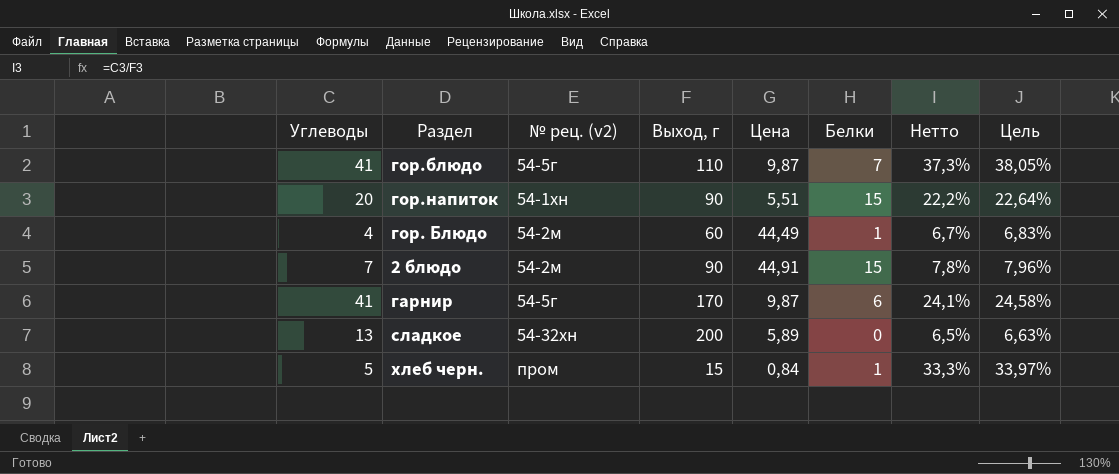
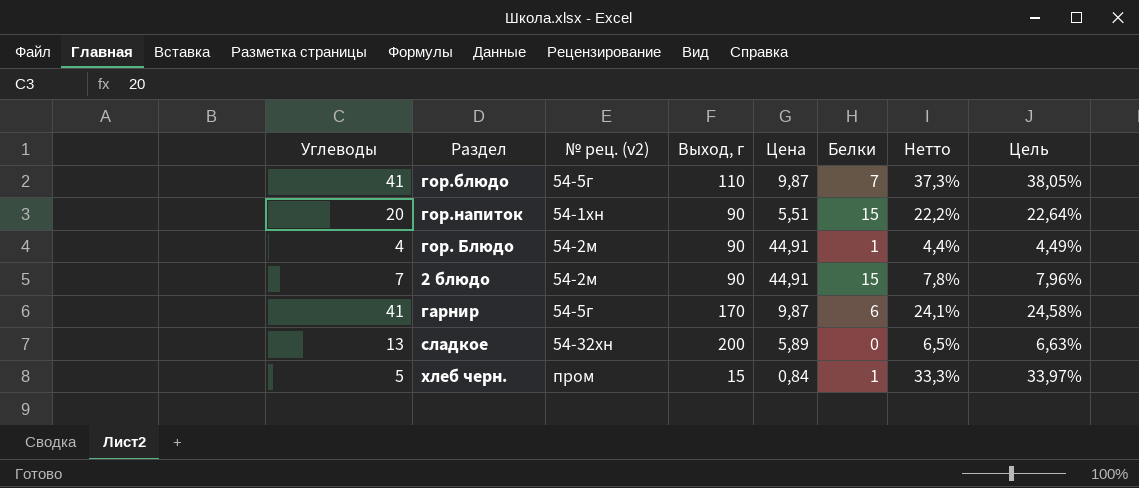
гор. Блюдо | Выход, г: 60 -> 90
гор. Блюдо | Цена: 44,49 -> 44,91
гор. Блюдо | Нетто: 6,7% -> 4,4%
гор. Блюдо | Цель: 6,83% -> 4,49%

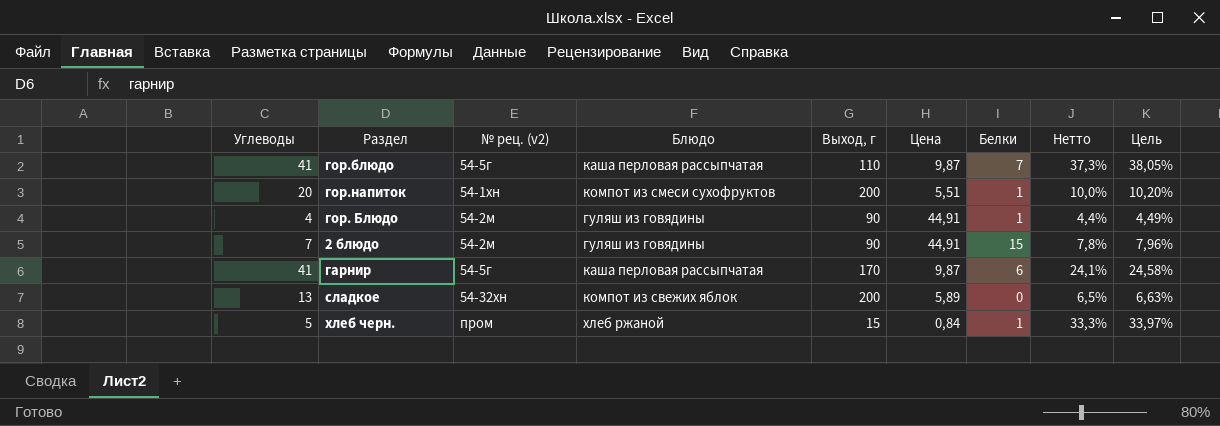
column Блюдо | position: none -> 4
гор.напиток | Выход, г: 90 -> 200
гор.напиток | Белки: 15 -> 1
гор.напиток | Нетто: 22,2% -> 10,0%
гор.напиток | Цель: 22,64% -> 10,20%

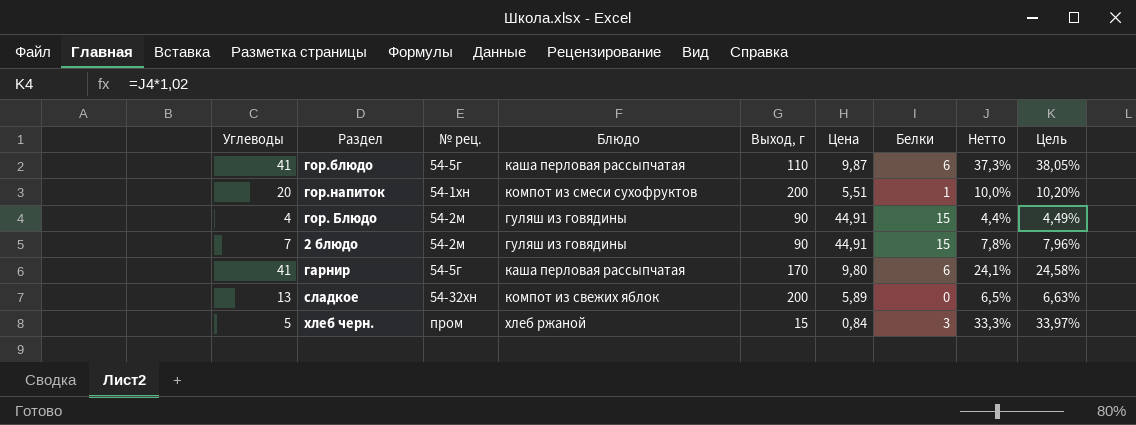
column name: № рец. (v2) -> № рец.
гор.блюдо | Белки: 7 -> 6
гор. Блюдо | Белки: 1 -> 15
гарнир | Цена: 9,87 -> 9,80
хлеб черн. | Белки: 1 -> 3

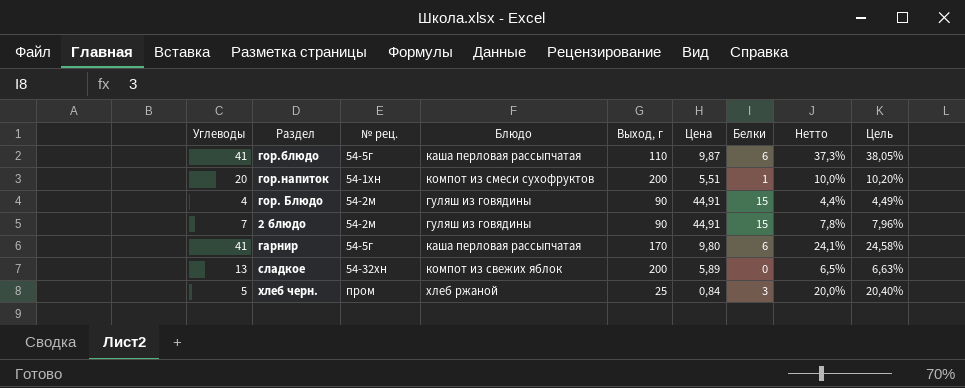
хлеб черн. | Выход, г: 15 -> 25
хлеб черн. | Нетто: 33,3% -> 20,0%
хлеб черн. | Цель: 33,97% -> 20,40%

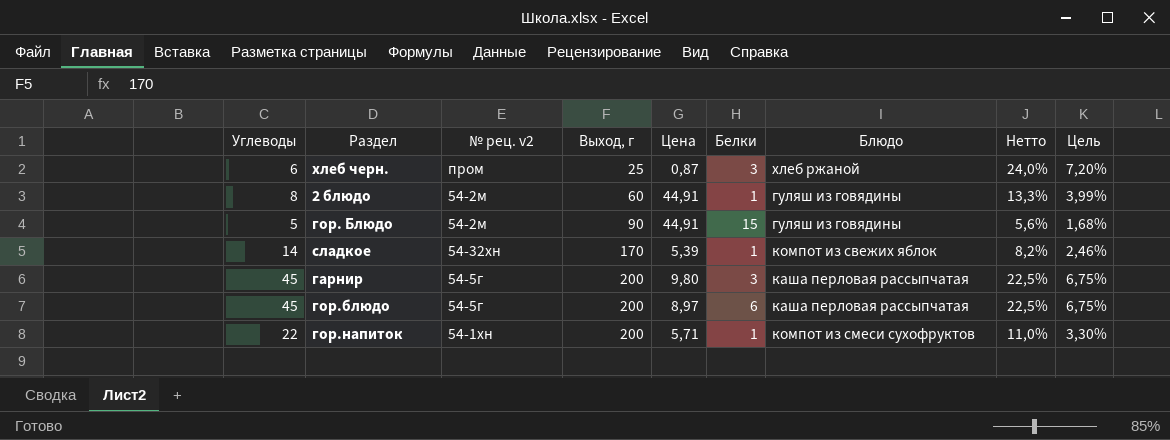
row order: none -> Выход, г ascending
column name: № рец. -> № рец. v2
column Блюдо | position: 4 -> 7
column Цель | formula: [Нетто] * 1,02 -> [Нетто] * 0,3
хлеб черн. | Углеводы: 5 -> 6
хлеб черн. | Цена: 0,84 -> 0,87
хлеб черн. | Нетто: 20,0% -> 24,0%
2 блюдо | Углеводы: 7 -> 8
2 блюдо | Выход, г: 90 -> 60
2 блюдо | Белки: 15 -> 1
2 блюдо | Нетто: 7,8% -> 13,3%
гор. Блюдо | Углеводы: 4 -> 5
гор. Блюдо | Нетто: 4,4% -> 5,6%
сладкое | Углеводы: 13 -> 14
сладкое | Выход, г: 200 -> 170
сладкое | Цена: 5,89 -> 5,39
сладкое | Белки: 0 -> 1
сладкое | Нетто: 6,5% -> 8,2%
гарнир | Углеводы: 41 -> 45
гарнир | Выход, г: 170 -> 200
гарнир | Белки: 6 -> 3
гарнир | Нетто: 24,1% -> 22,5%
гор.блюдо | Углеводы: 41 -> 45
гор.блюдо | Выход, г: 110 -> 200
гор.блюдо | Цена: 9,87 -> 8,97
гор.блюдо | Нетто: 37,3% -> 22,5%
гор.напиток | Углеводы: 20 -> 22
гор.напиток | Цена: 5,51 -> 5,71
гор.напиток | Нетто: 10,0% -> 11,0%

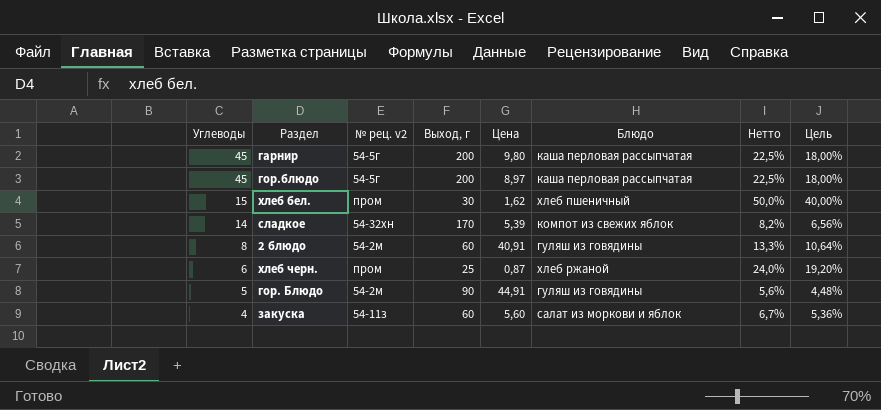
row order: Выход, г ascending -> Углеводы descending
column Белки | position: 6 -> none
column Цель | formula: [Нетто] * 0,3 -> [Нетто] * 0,8
row гор.напиток: 22 | 54-1хн | 200 | 5,71 | 1 | компот из смеси сухофруктов | 11,0% | 3,30% -> none
row хлеб бел.: none -> 15 | пром | 30 | 1,62 | хлеб пшеничный | 50,0% | 40,00%
2 блюдо | Цена: 44,91 -> 40,91
row закуска: none -> 4 | 54-11з | 60 | 5,60 | салат из моркови и яблок | 6,7% | 5,36%

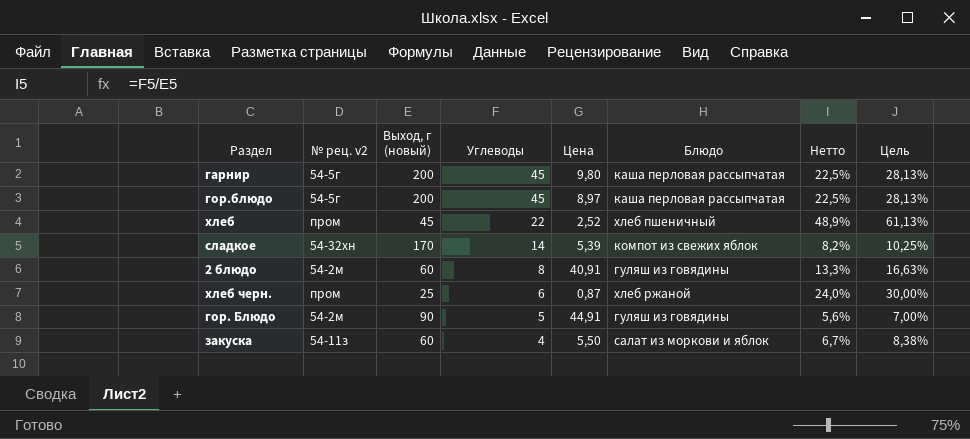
column name: Выход, г -> Выход, г (новый)
column Углеводы | position: 1 -> 4
column Цель | formula: [Нетто] * 0,8 -> [Нетто] * 1,25
row хлеб бел.: 15 | пром | 30 | 1,62 | хлеб пшеничный | 50,0% | 40,00% -> none
row хлеб: none -> пром | 45 | 22 | 2,52 | хлеб пшеничный | 48,9% | 61,13%
закуска | Цена: 5,60 -> 5,50

